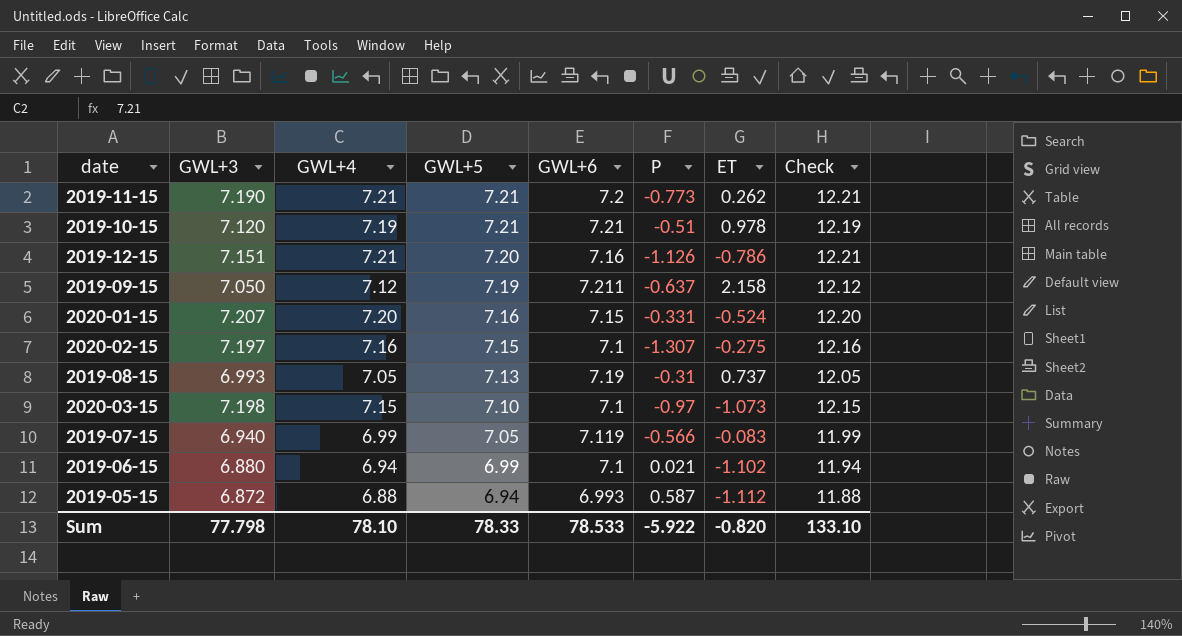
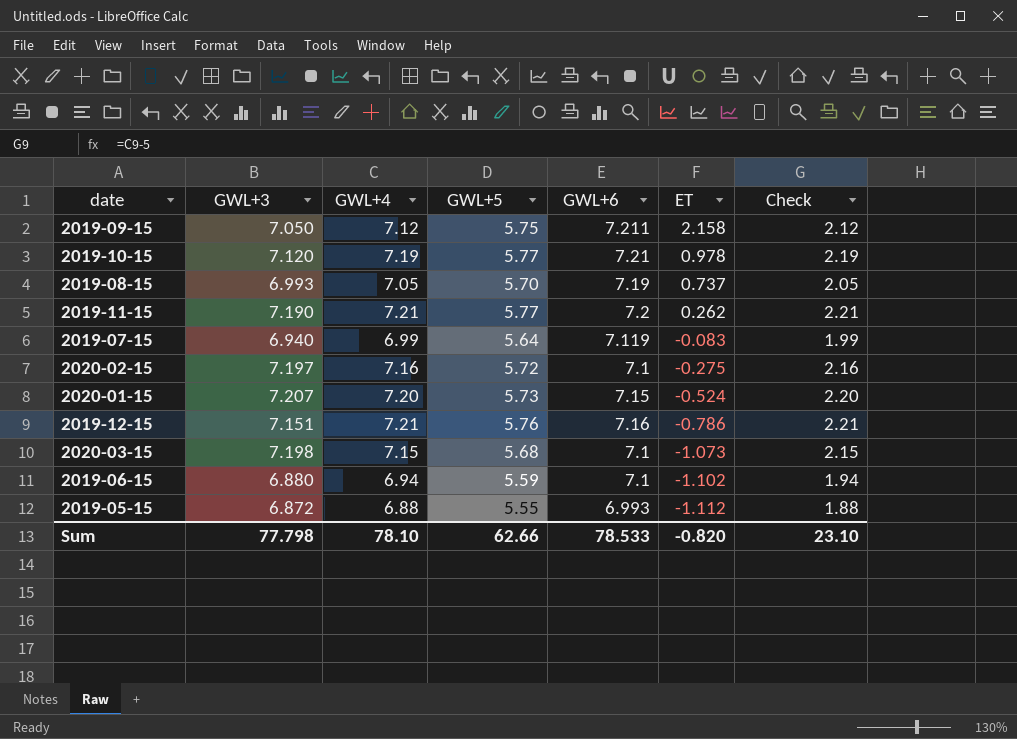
row order: GWL+5 descending -> ET descending
column P | position: 6 -> none
column Check | formula: [GWL+4] + 5 -> [GWL+4] - 5
2019-09-15 | GWL+5: 7.19 -> 5.75
2019-10-15 | GWL+5: 7.21 -> 5.77
2019-08-15 | GWL+5: 7.13 -> 5.70
2019-11-15 | GWL+5: 7.21 -> 5.77
2019-07-15 | GWL+5: 7.05 -> 5.64
2020-02-15 | GWL+5: 7.15 -> 5.72
2020-01-15 | GWL+5: 7.16 -> 5.73
2019-12-15 | GWL+5: 7.20 -> 5.76
2020-03-15 | GWL+5: 7.10 -> 5.68
2019-06-15 | GWL+5: 6.99 -> 5.59
2019-05-15 | GWL+5: 6.94 -> 5.55
Sum | GWL+5: 78.33 -> 62.66
Sum | Check: 133.10 -> 23.10

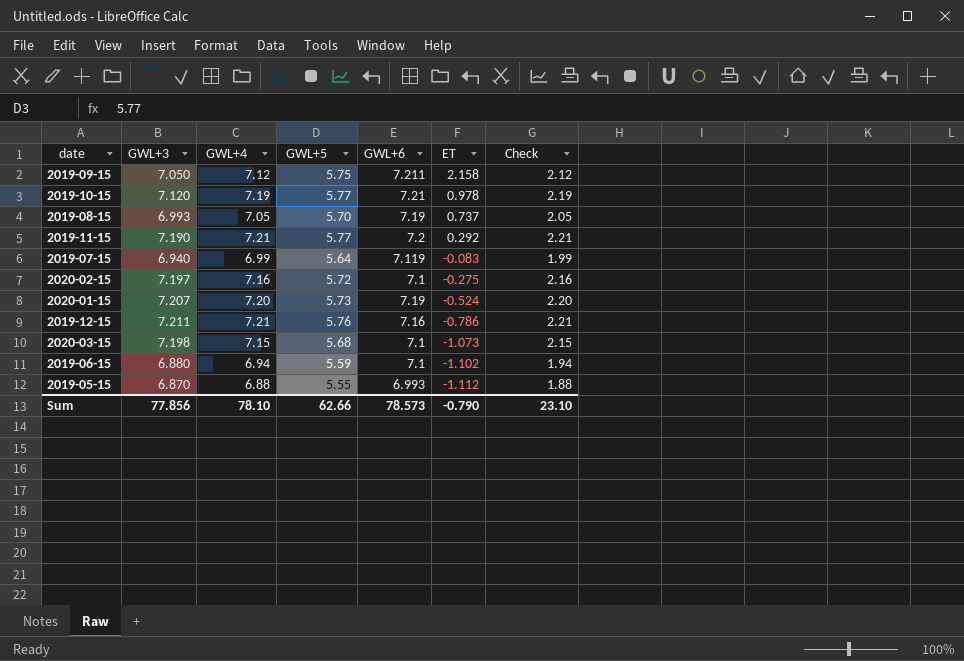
2019-11-15 | ET: 0.262 -> 0.292
2020-01-15 | GWL+6: 7.15 -> 7.19
2019-12-15 | GWL+3: 7.151 -> 7.211
2019-05-15 | GWL+3: 6.872 -> 6.870
Sum | GWL+3: 77.798 -> 77.856
Sum | GWL+6: 78.533 -> 78.573
Sum | ET: -0.820 -> -0.790

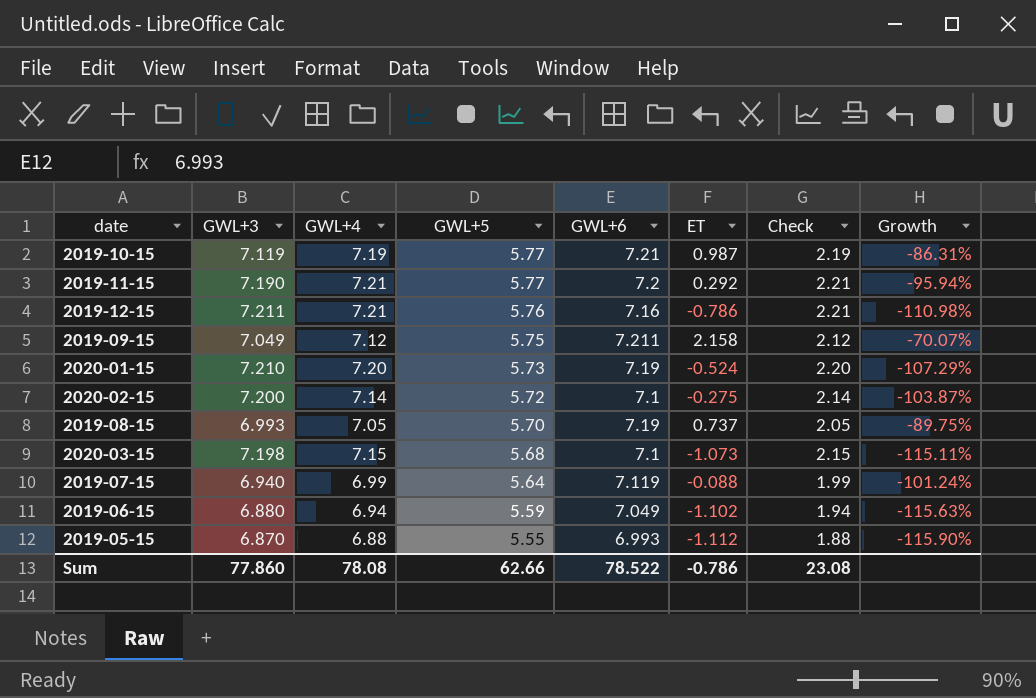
row order: ET descending -> GWL+5 descending
column Growth | formula: none -> ([ET] - [GWL+6]) / [GWL+6]
2019-10-15 | GWL+3: 7.120 -> 7.119
2019-10-15 | ET: 0.978 -> 0.987
2019-09-15 | GWL+3: 7.050 -> 7.049
2020-01-15 | GWL+3: 7.207 -> 7.210
2020-02-15 | GWL+3: 7.197 -> 7.200
2020-02-15 | GWL+4: 7.16 -> 7.14
2020-02-15 | Check: 2.16 -> 2.14
2019-07-15 | ET: -0.083 -> -0.088
2019-06-15 | GWL+6: 7.1 -> 7.049
Sum | GWL+3: 77.856 -> 77.860
Sum | GWL+4: 78.10 -> 78.08
Sum | GWL+6: 78.573 -> 78.522
Sum | ET: -0.790 -> -0.786
Sum | Check: 23.10 -> 23.08

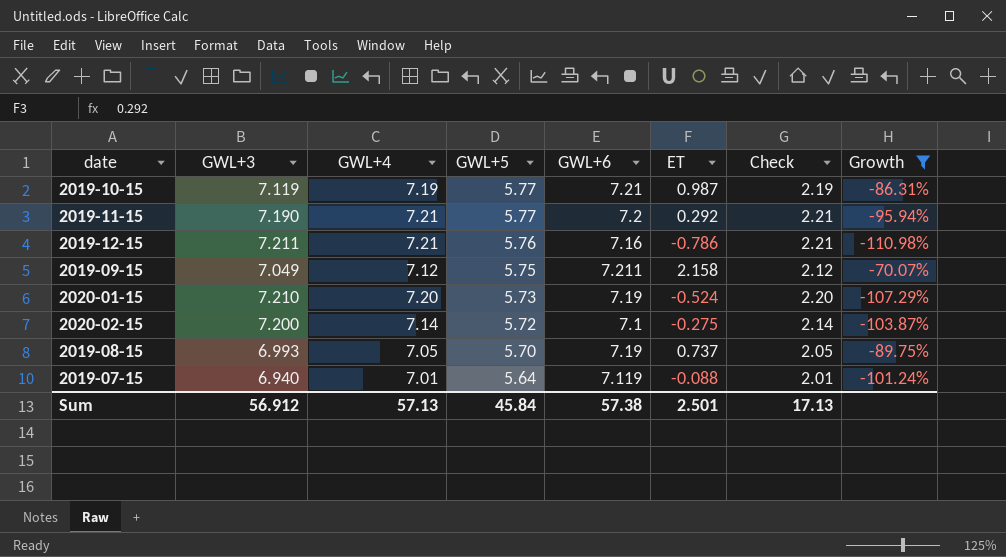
filter: none -> Growth >= -110.98%
2019-07-15 | GWL+4: 6.99 -> 7.01
2019-07-15 | Check: 1.99 -> 2.01
Sum | GWL+3: 77.860 -> 56.912
Sum | GWL+4: 78.08 -> 57.13
Sum | GWL+5: 62.66 -> 45.84
Sum | GWL+6: 78.522 -> 57.38
Sum | ET: -0.786 -> 2.501
Sum | Check: 23.08 -> 17.13

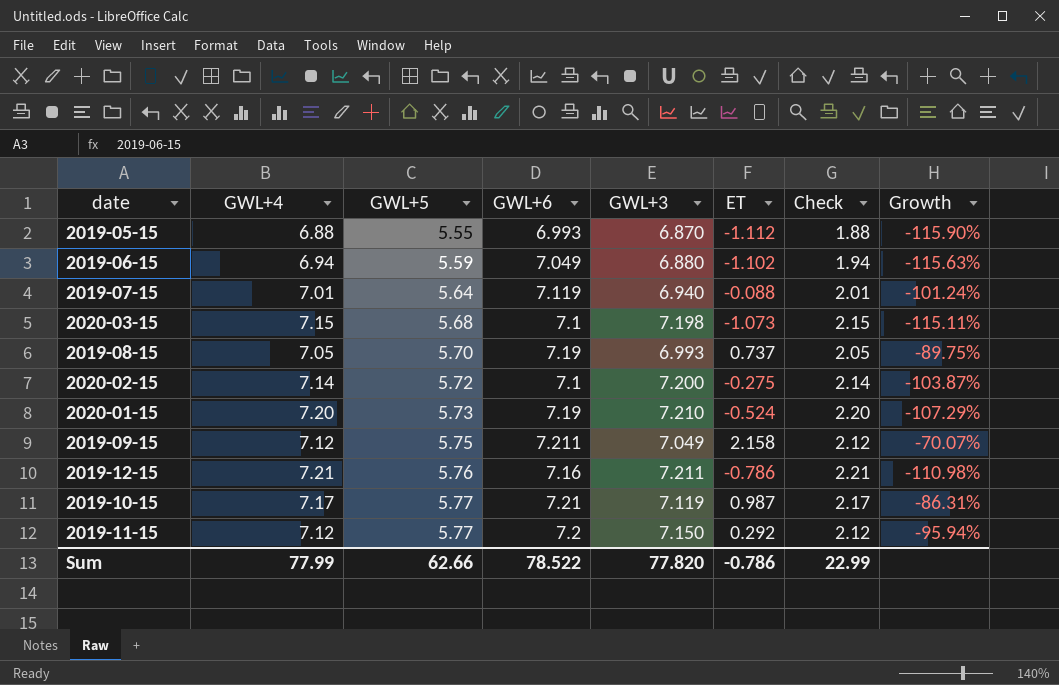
filter: Growth >= -110.98% -> none
row order: GWL+5 descending -> GWL+5 ascending
column GWL+3 | position: 2 -> 5
2019-10-15 | GWL+4: 7.19 -> 7.17
2019-10-15 | Check: 2.19 -> 2.17
2019-11-15 | GWL+4: 7.21 -> 7.12
2019-11-15 | GWL+3: 7.190 -> 7.150
2019-11-15 | Check: 2.21 -> 2.12
Sum | GWL+4: 57.13 -> 77.99
Sum | GWL+5: 45.84 -> 62.66
Sum | GWL+6: 57.38 -> 78.522
Sum | GWL+3: 56.912 -> 77.820
Sum | ET: 2.501 -> -0.786
Sum | Check: 17.13 -> 22.99

